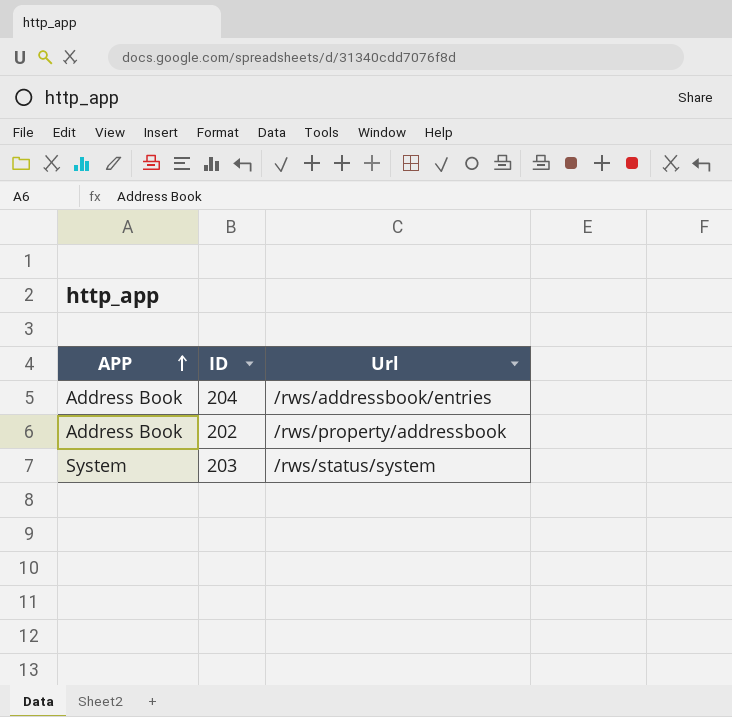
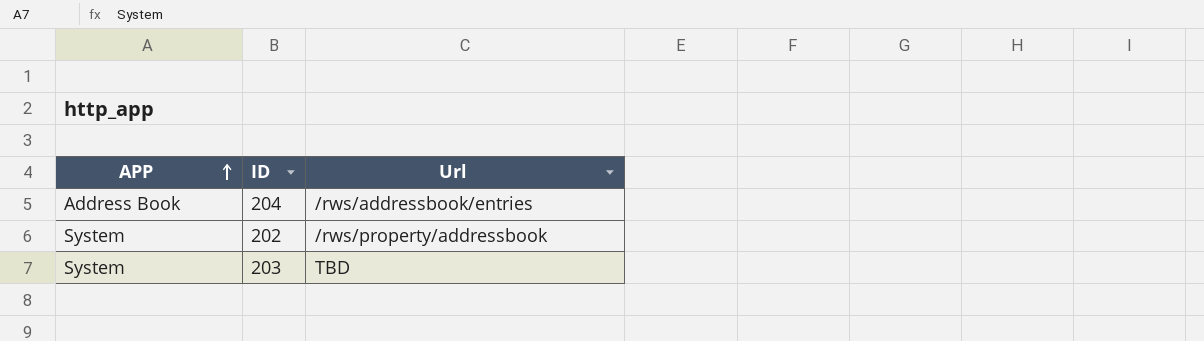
202 | APP: Address Book -> System
203 | Url: /rws/status/system -> TBD

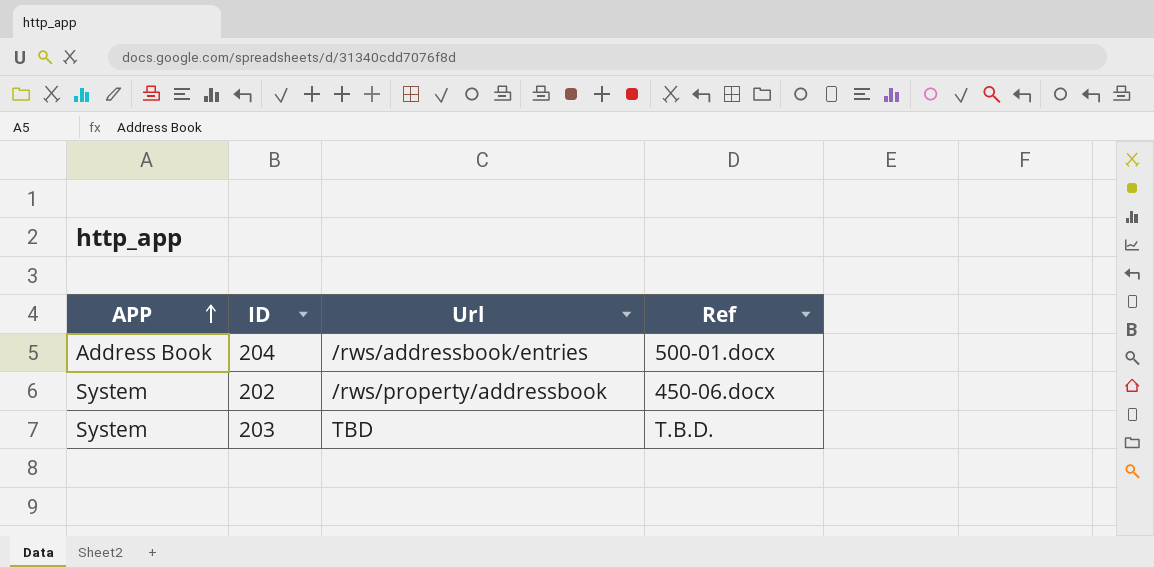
column Ref | position: none -> 4

